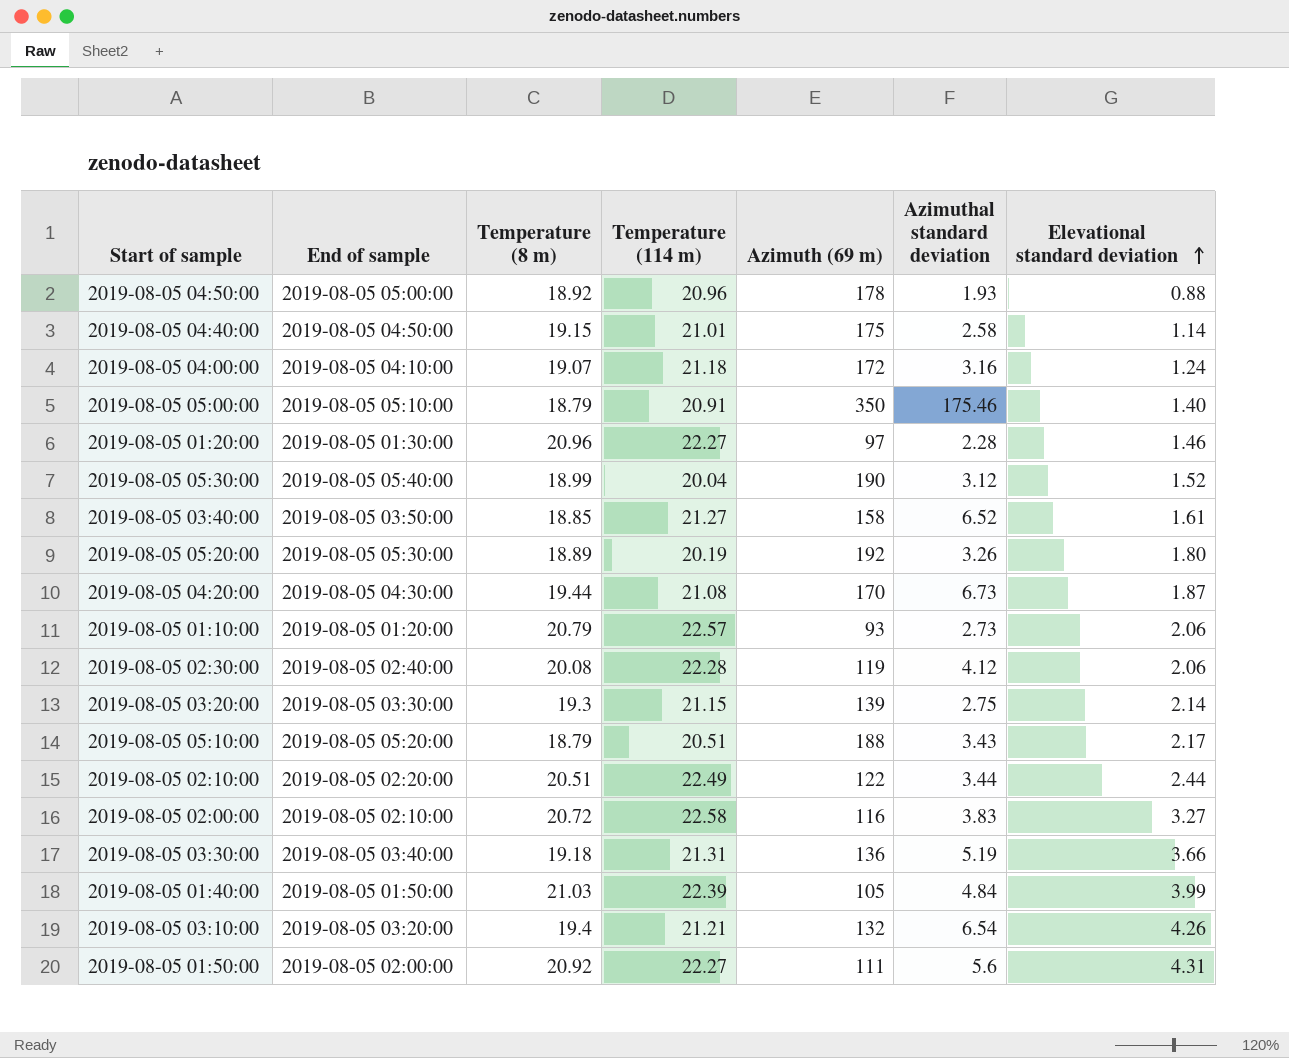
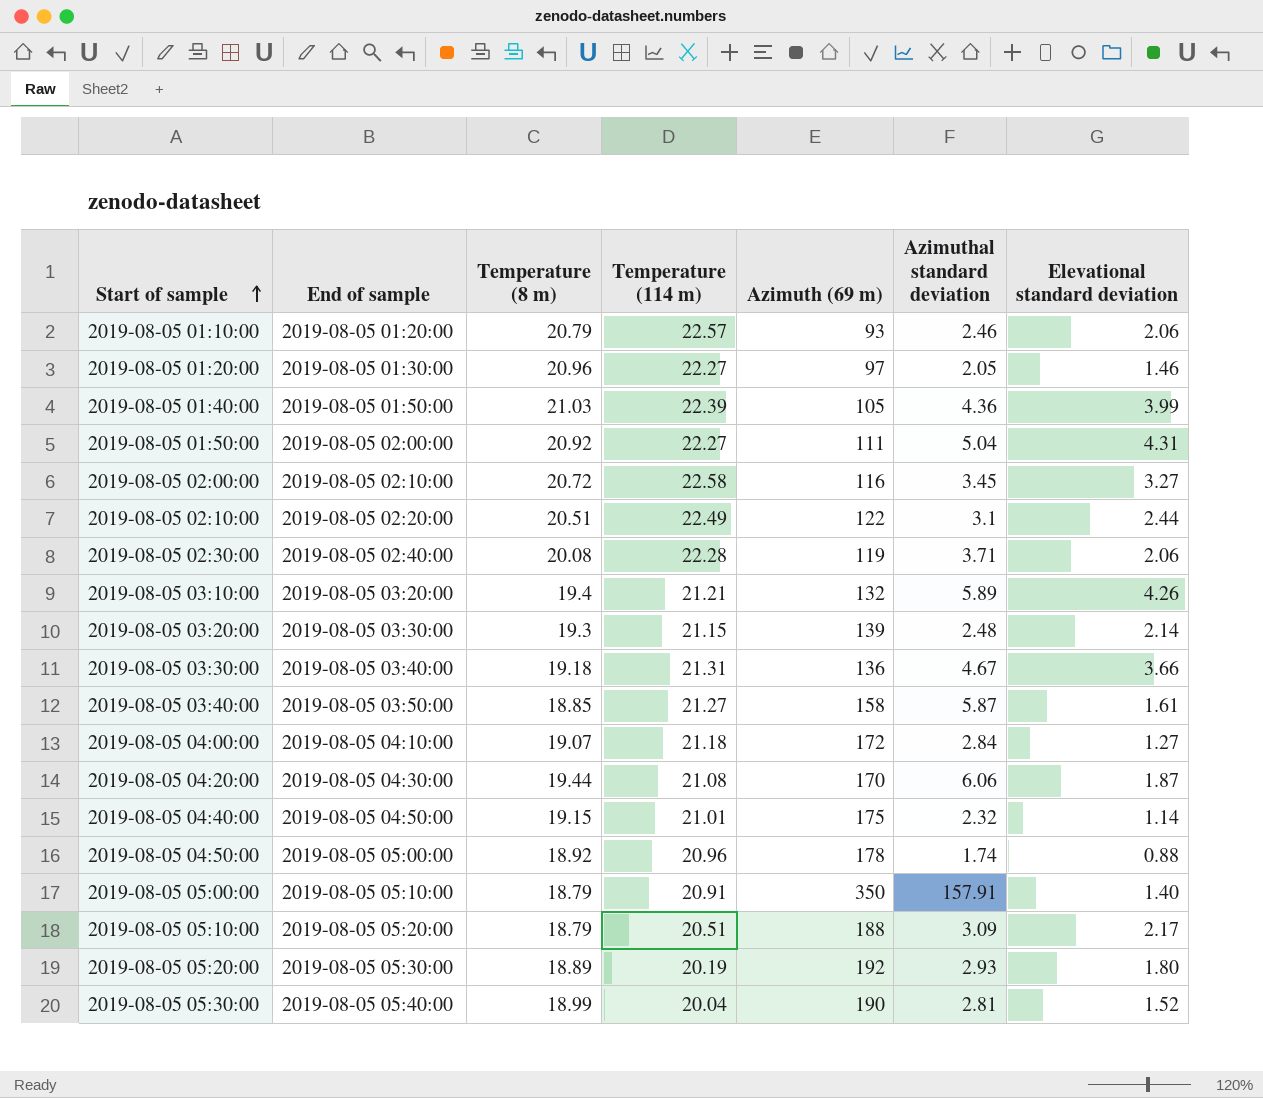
row order: Elevational standard deviation ascending -> Start of sample ascending
2019-08-05 01:10:00 | Azimuthal standard deviation: 2.73 -> 2.46
2019-08-05 01:20:00 | Azimuthal standard deviation: 2.28 -> 2.05
2019-08-05 01:40:00 | Azimuthal standard deviation: 4.84 -> 4.36
2019-08-05 01:50:00 | Azimuthal standard deviation: 5.6 -> 5.04
2019-08-05 02:00:00 | Azimuthal standard deviation: 3.83 -> 3.45
2019-08-05 02:10:00 | Azimuthal standard deviation: 3.44 -> 3.1
2019-08-05 02:30:00 | Azimuthal standard deviation: 4.12 -> 3.71
2019-08-05 03:10:00 | Azimuthal standard deviation: 6.54 -> 5.89
2019-08-05 03:20:00 | Azimuthal standard deviation: 2.75 -> 2.48
2019-08-05 03:30:00 | Azimuthal standard deviation: 5.19 -> 4.67
2019-08-05 03:40:00 | Azimuthal standard deviation: 6.52 -> 5.87
2019-08-05 04:00:00 | Azimuthal standard deviation: 3.16 -> 2.84
2019-08-05 04:00:00 | Elevational standard deviation: 1.24 -> 1.27
2019-08-05 04:20:00 | Azimuthal standard deviation: 6.73 -> 6.06
2019-08-05 04:40:00 | Azimuthal standard deviation: 2.58 -> 2.32
2019-08-05 04:50:00 | Azimuthal standard deviation: 1.93 -> 1.74
2019-08-05 05:00:00 | Azimuthal standard deviation: 175.46 -> 157.91
2019-08-05 05:10:00 | Azimuthal standard deviation: 3.43 -> 3.09
2019-08-05 05:20:00 | Azimuthal standard deviation: 3.26 -> 2.93
2019-08-05 05:30:00 | Azimuthal standard deviation: 3.12 -> 2.81

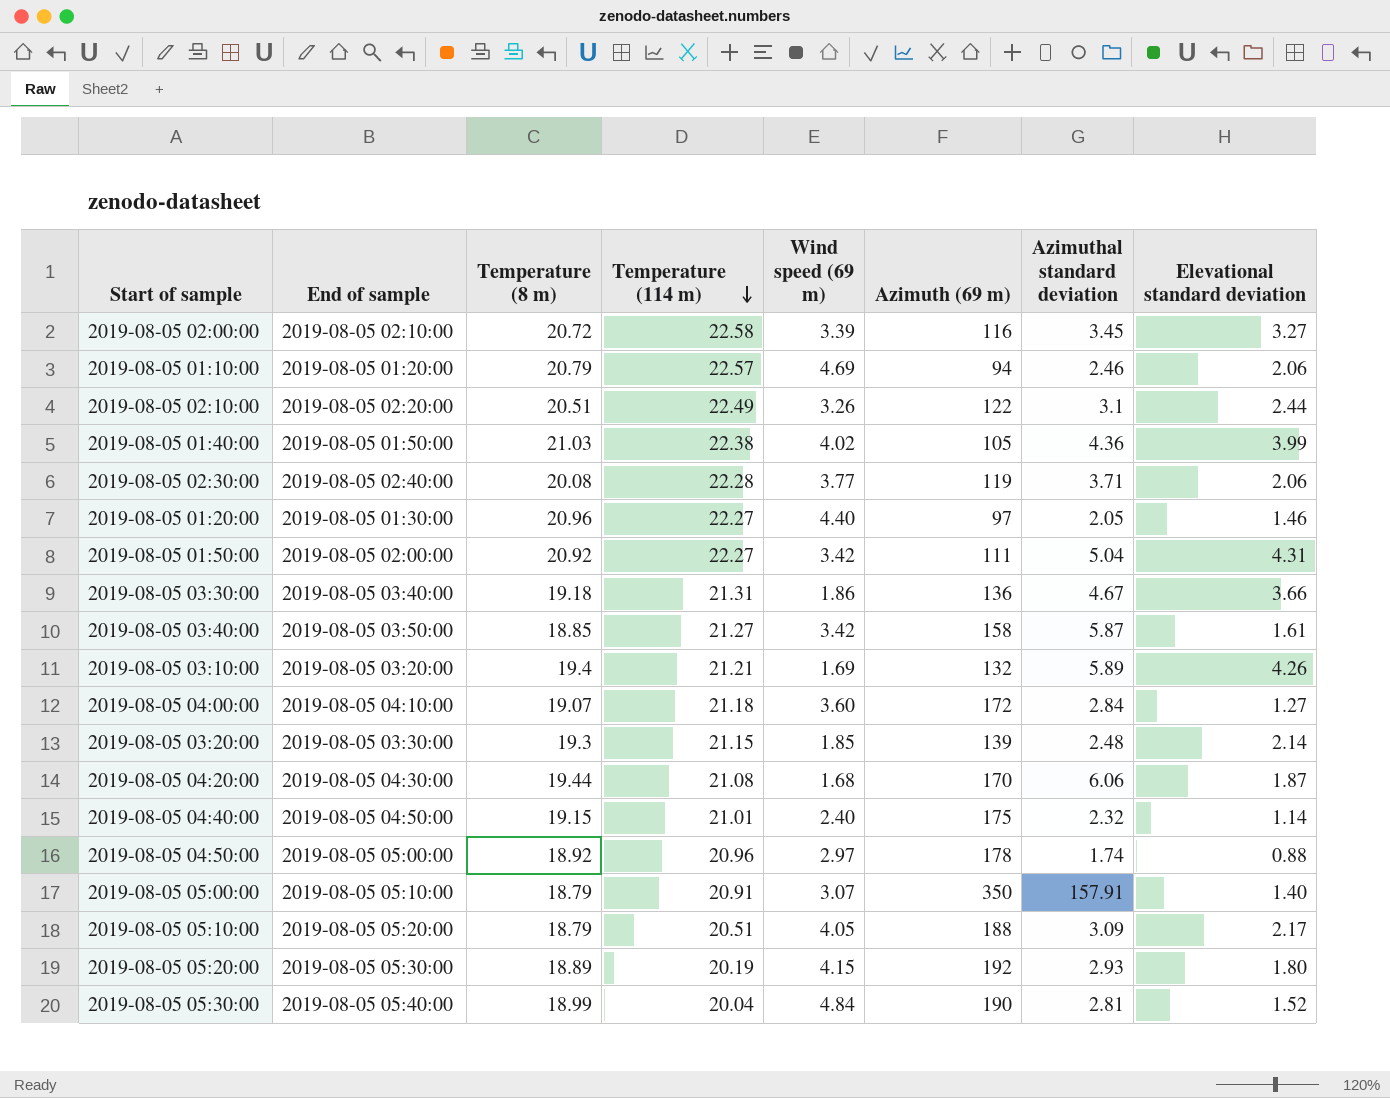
row order: Start of sample ascending -> Temperature (114 m) descending
column Wind speed (69 m) | position: none -> 5
2019-08-05 01:10:00 | Azimuth (69 m): 93 -> 94
2019-08-05 01:40:00 | Temperature (114 m): 22.39 -> 22.38

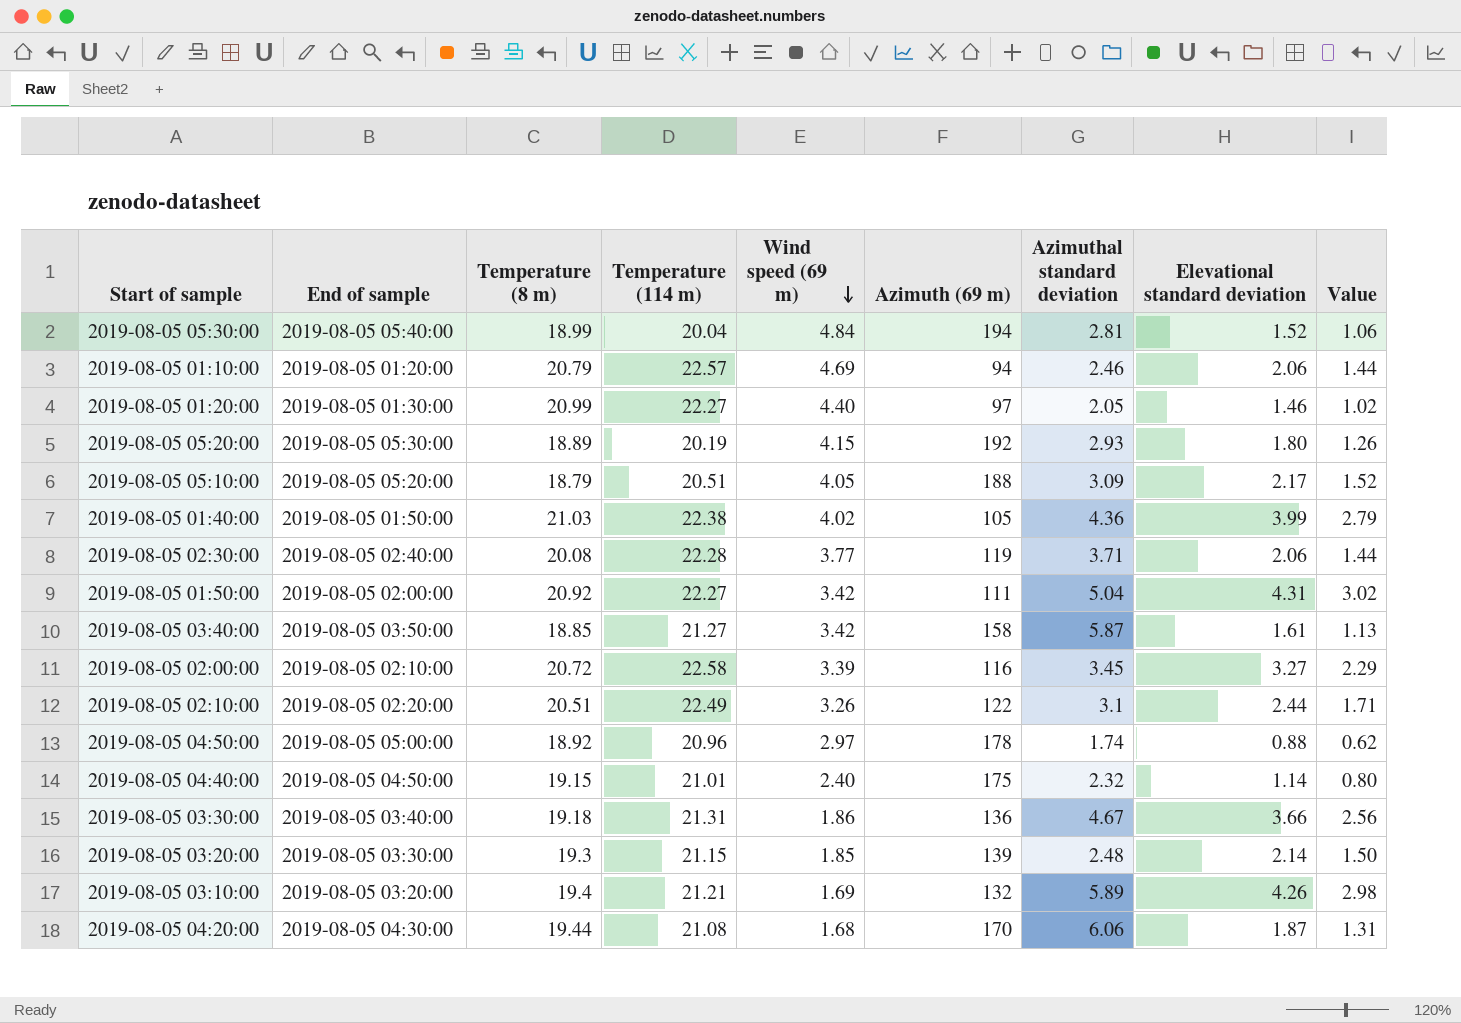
row order: Temperature (114 m) descending -> Wind speed (69 m) descending
column Value | formula: none -> [Elevational standard deviation] * 0.7
row 2019-08-05 04:00:00: 2019-08-05 04:10:00 | 19.07 | 21.18 | 3.60 | 172 | 2.84 | 1.27 -> none
row 2019-08-05 05:00:00: 2019-08-05 05:10:00 | 18.79 | 20.91 | 3.07 | 350 | 157.91 | 1.40 -> none
2019-08-05 05:30:00 | Azimuth (69 m): 190 -> 194
2019-08-05 01:20:00 | Temperature (8 m): 20.96 -> 20.99

